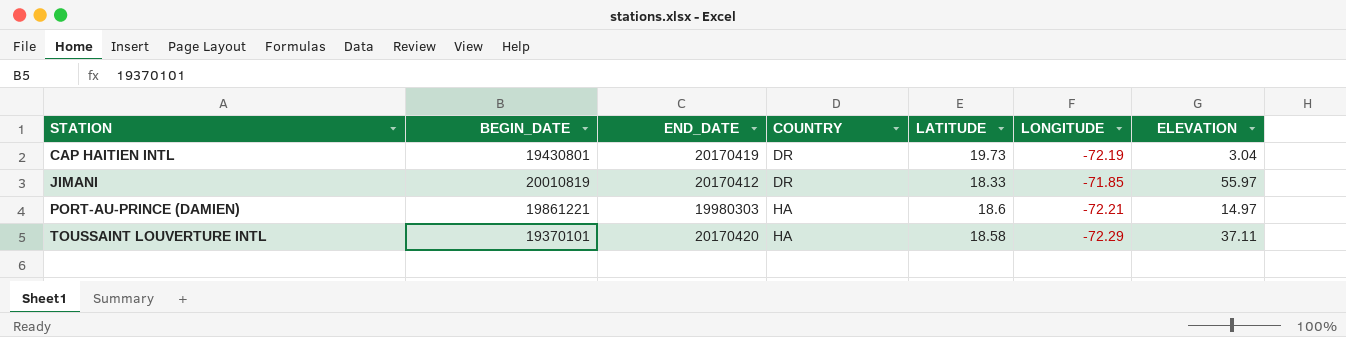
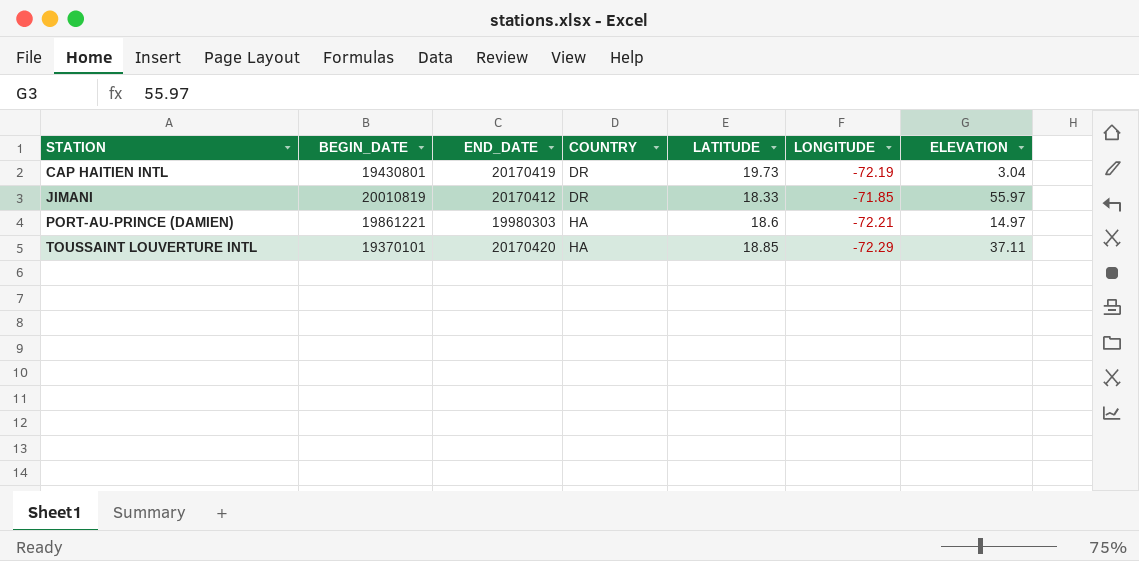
TOUSSAINT LOUVERTURE INTL | LATITUDE: 18.58 -> 18.85

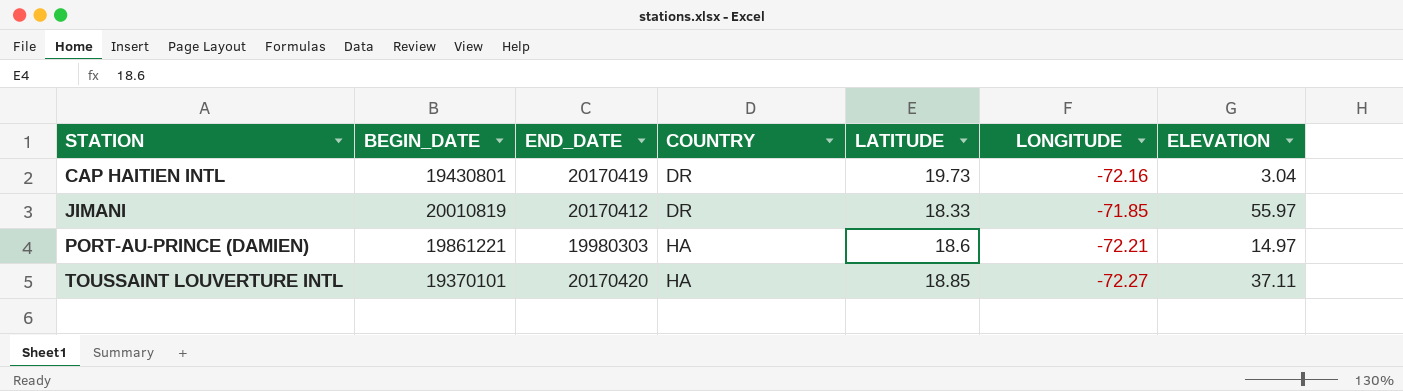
CAP HAITIEN INTL | LONGITUDE: -72.19 -> -72.16
TOUSSAINT LOUVERTURE INTL | LONGITUDE: -72.29 -> -72.27

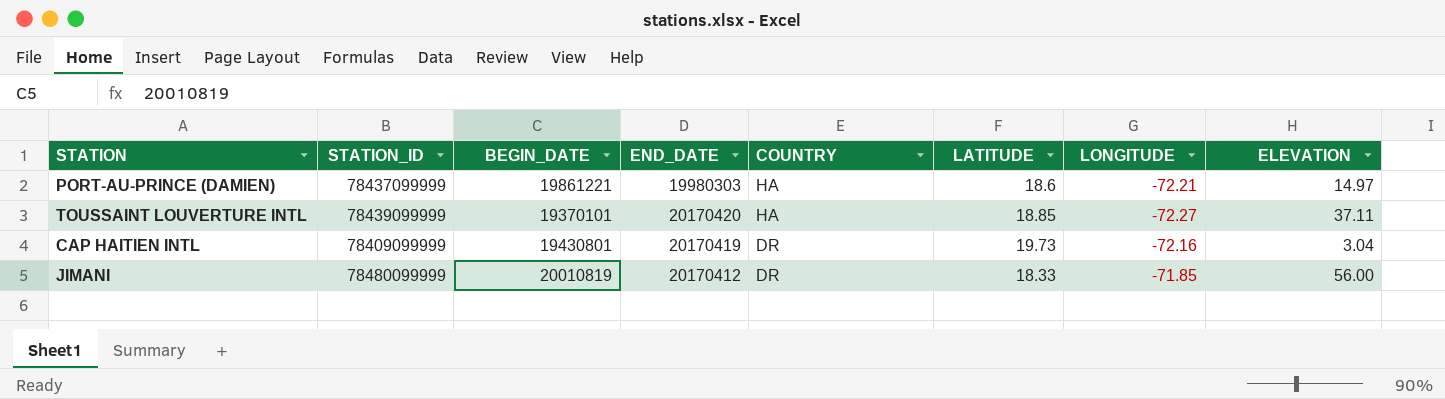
row order: STATION ascending -> COUNTRY descending
column STATION_ID | position: none -> 2
JIMANI | ELEVATION: 55.97 -> 56.00

